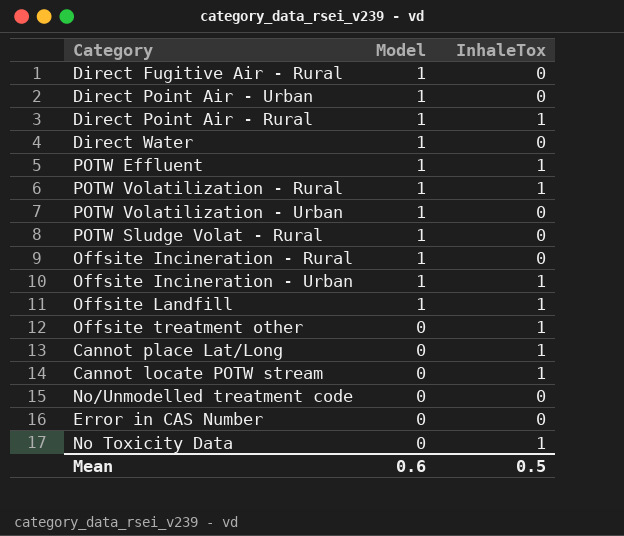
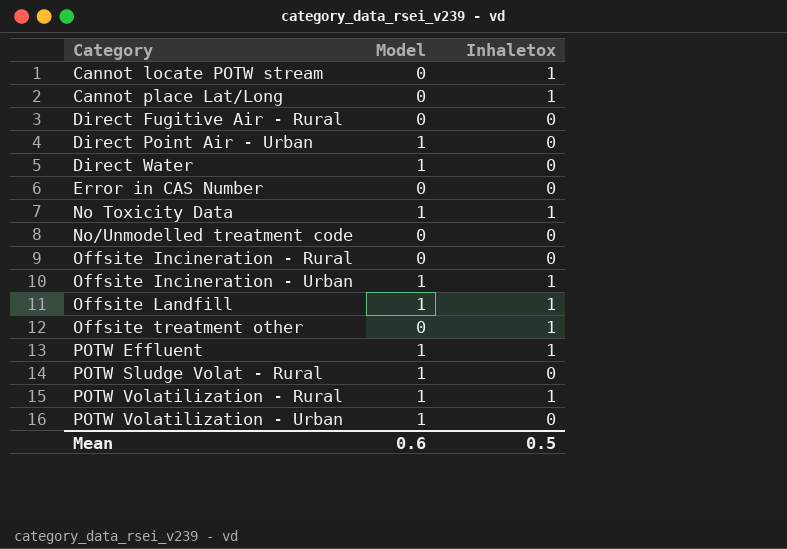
row order: Model descending -> Category ascending
column name: InhaleTox -> Inhaletox
row Direct Point Air - Rural: 1 | 1 -> none
Direct Fugitive Air - Rural | Model: 1 -> 0
No Toxicity Data | Model: 0 -> 1
Offsite Incineration - Rural | Model: 1 -> 0

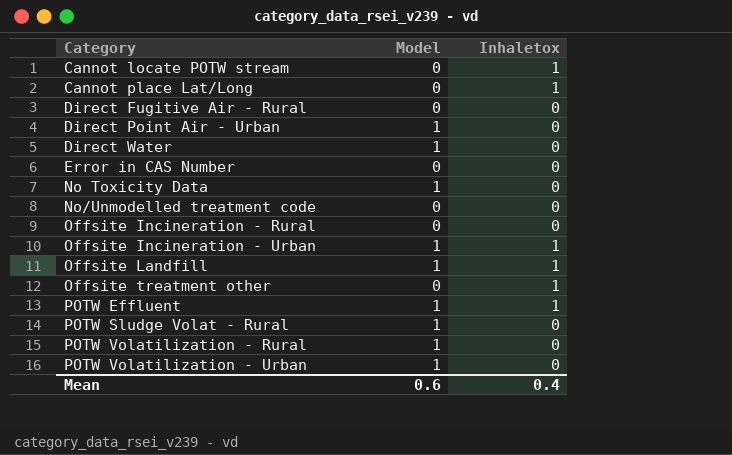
No Toxicity Data | Inhaletox: 1 -> 0
POTW Volatilization - Rural | Inhaletox: 1 -> 0
Mean | Inhaletox: 0.5 -> 0.4

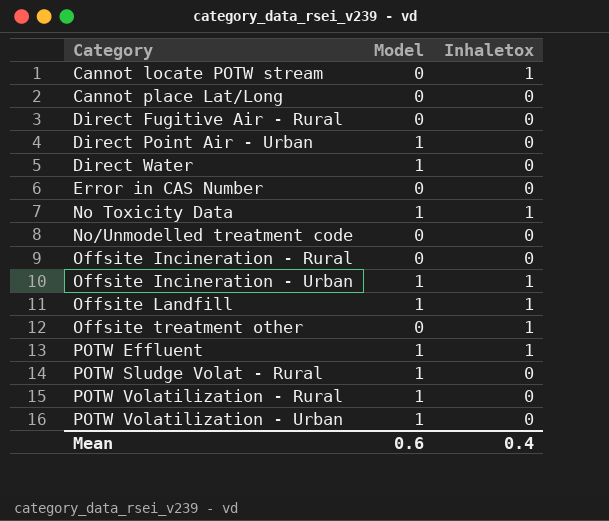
Cannot place Lat/Long | Inhaletox: 1 -> 0
No Toxicity Data | Inhaletox: 0 -> 1

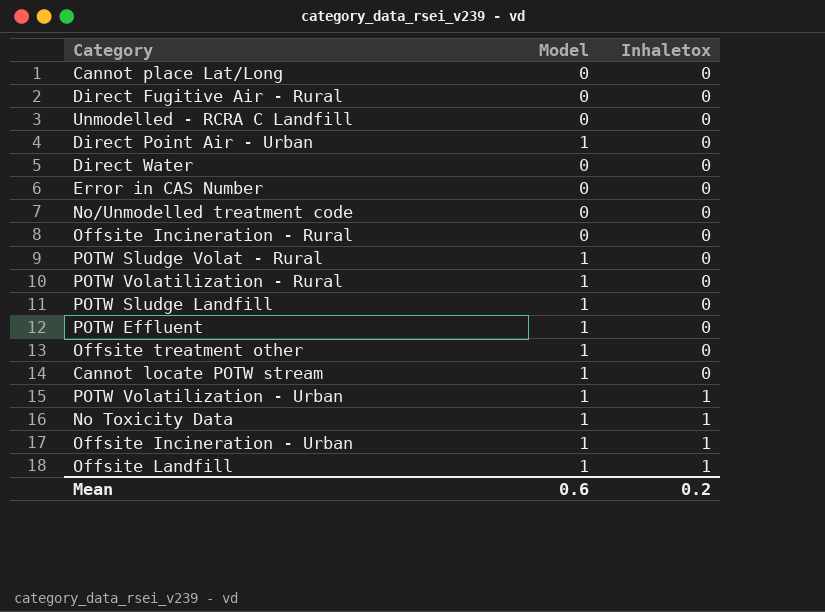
row order: Category ascending -> Inhaletox ascending
row Unmodelled - RCRA C Landfill: none -> 0 | 0
Direct Water | Model: 1 -> 0
row POTW Sludge Landfill: none -> 1 | 0
POTW Effluent | Inhaletox: 1 -> 0
Offsite treatment other | Model: 0 -> 1
Offsite treatment other | Inhaletox: 1 -> 0
Cannot locate POTW stream | Model: 0 -> 1
Cannot locate POTW stream | Inhaletox: 1 -> 0
POTW Volatilization - Urban | Inhaletox: 0 -> 1
Mean | Inhaletox: 0.4 -> 0.2

